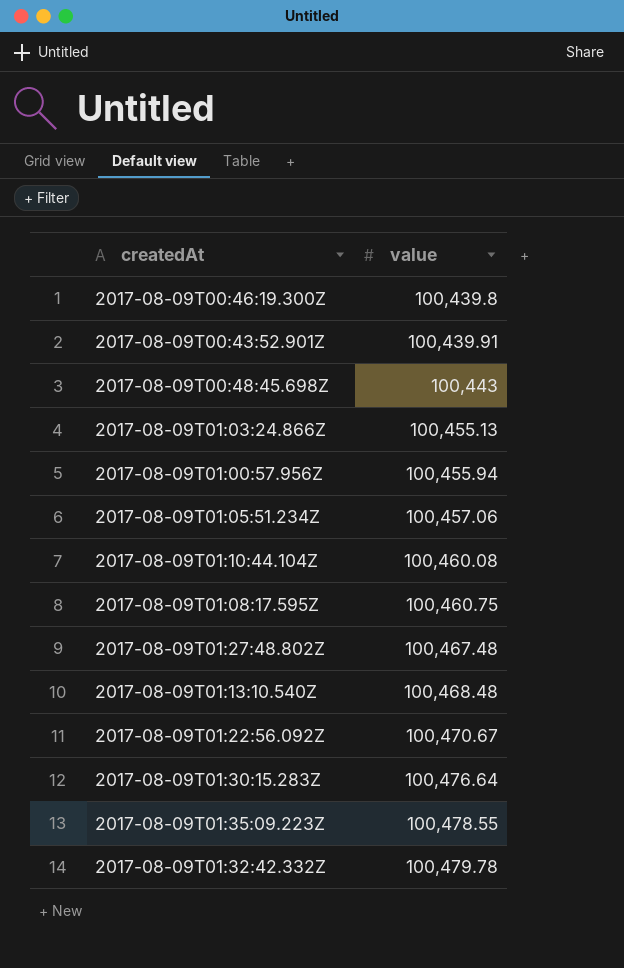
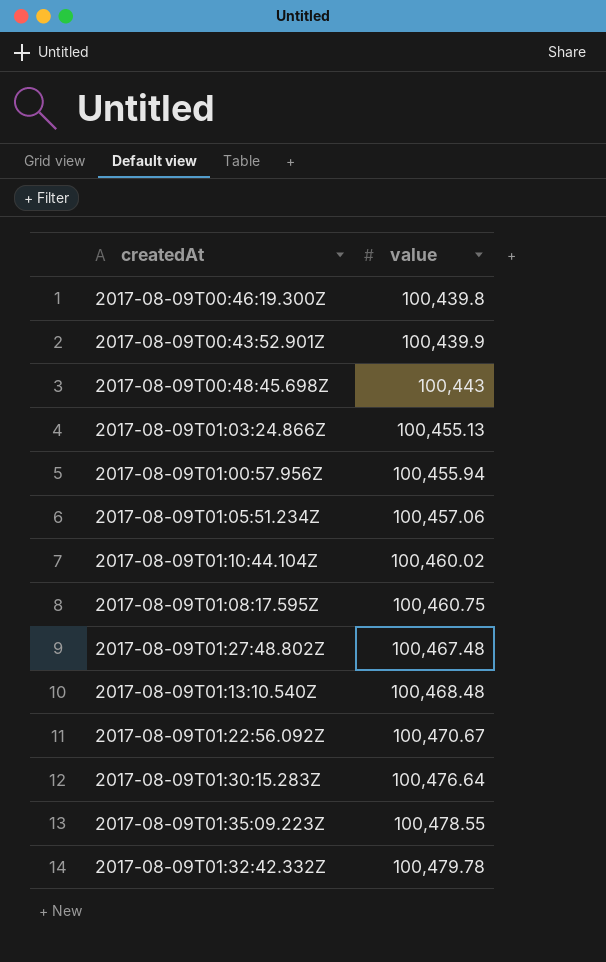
2017-08-09T00:43:52.901Z | value: 100,439.91 -> 100,439.9
2017-08-09T01:10:44.104Z | value: 100,460.08 -> 100,460.02

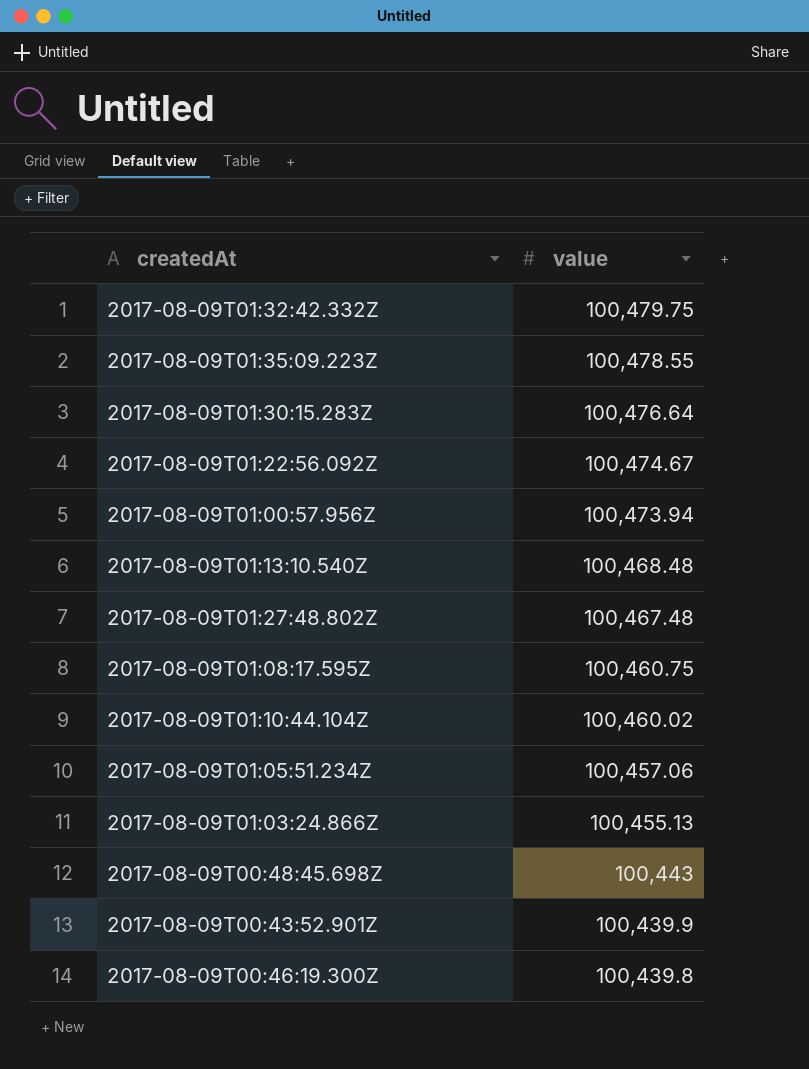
row order: value ascending -> value descending
2017-08-09T01:32:42.332Z | value: 100,479.78 -> 100,479.75
2017-08-09T01:22:56.092Z | value: 100,470.67 -> 100,474.67
2017-08-09T01:00:57.956Z | value: 100,455.94 -> 100,473.94

